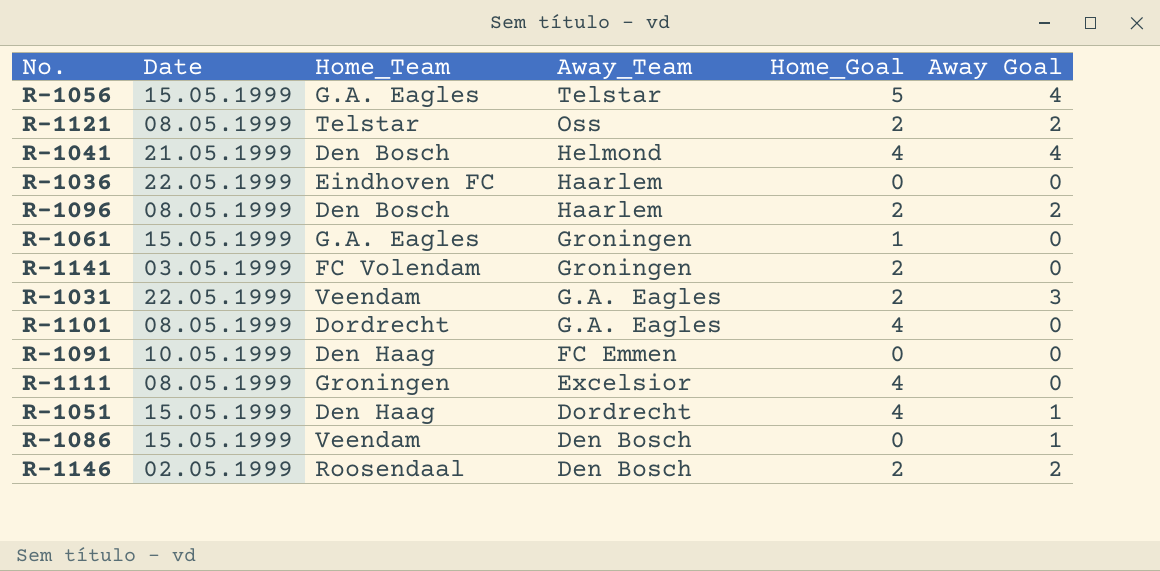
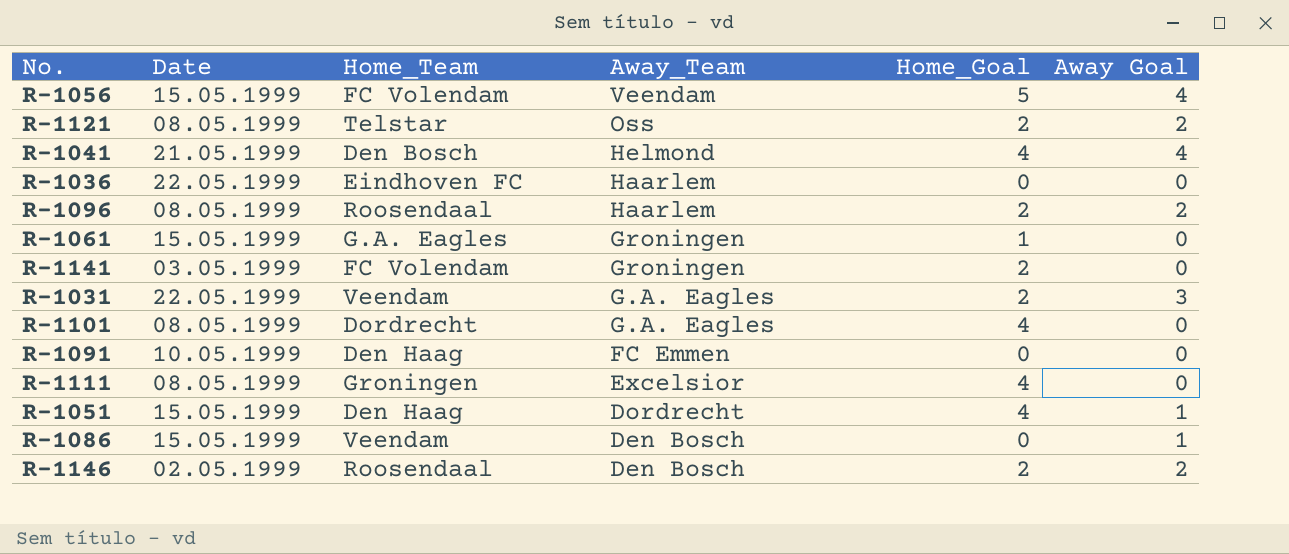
R-1056 | Home_Team: G.A. Eagles -> FC Volendam
R-1056 | Away_Team: Telstar -> Veendam
R-1096 | Home_Team: Den Bosch -> Roosendaal

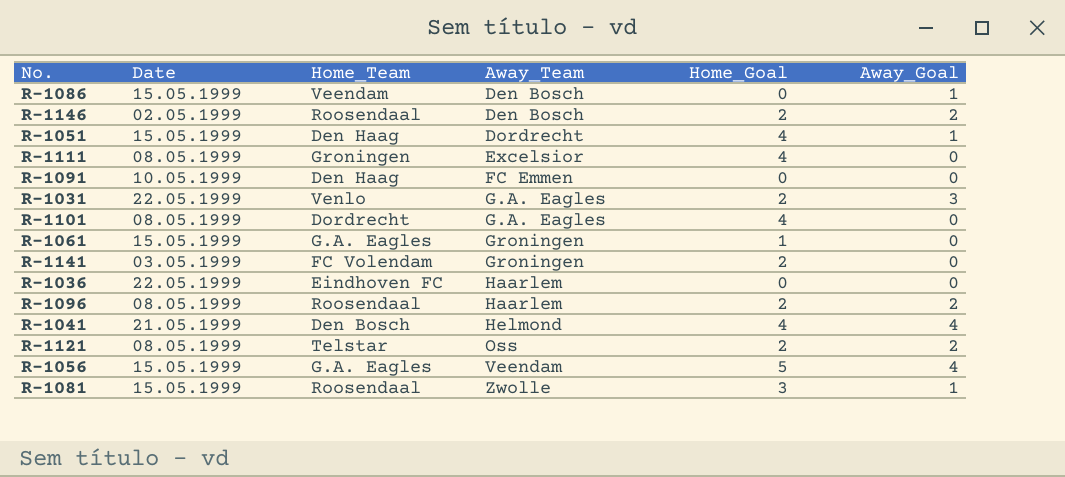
row order: Away_Team descending -> Away_Team ascending
column name: Away Goal -> Away_Goal
R-1031 | Home_Team: Veendam -> Venlo
R-1056 | Home_Team: FC Volendam -> G.A. Eagles
row R-1081: none -> 15.05.1999 | Roosendaal | Zwolle | 3 | 1

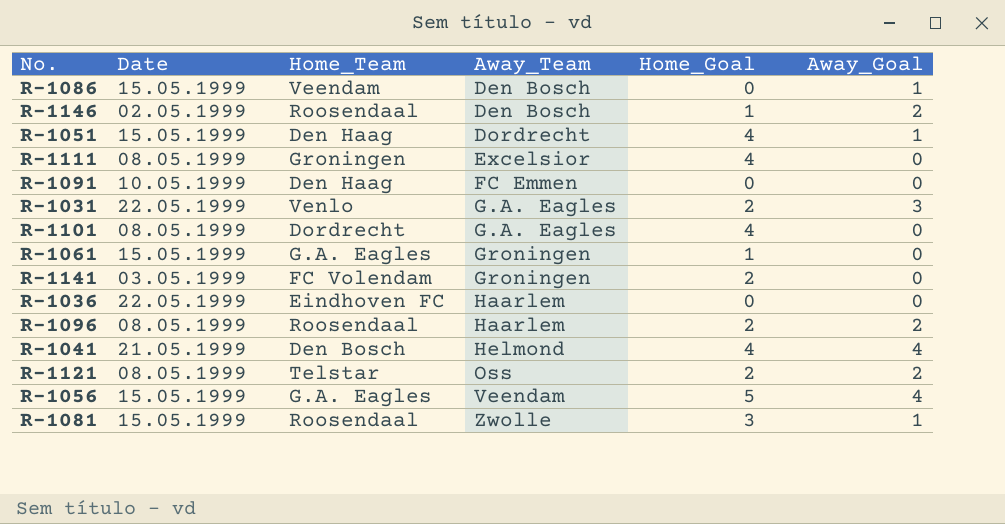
R-1146 | Home_Goal: 2 -> 1

